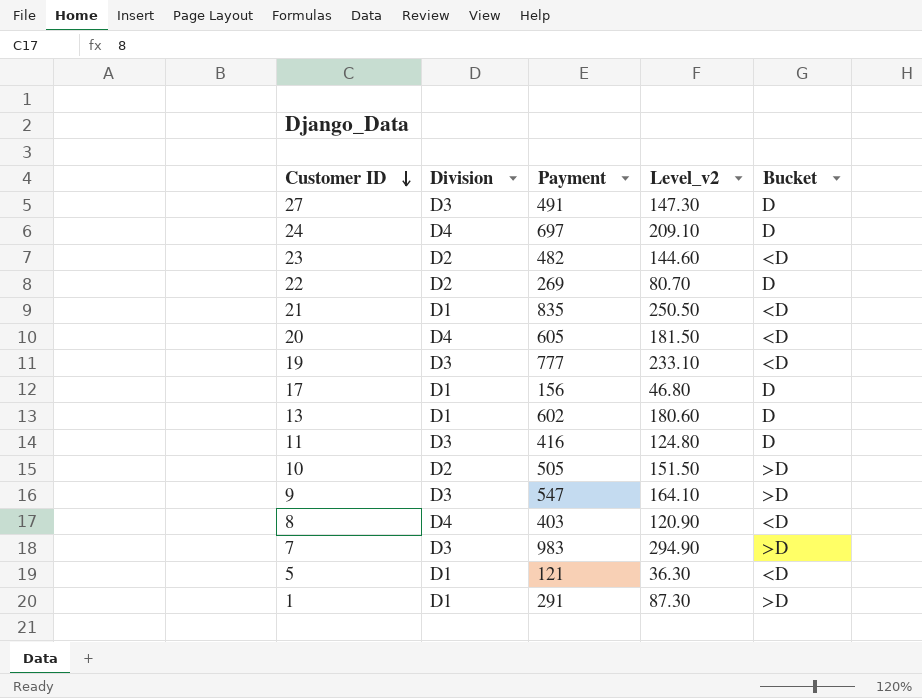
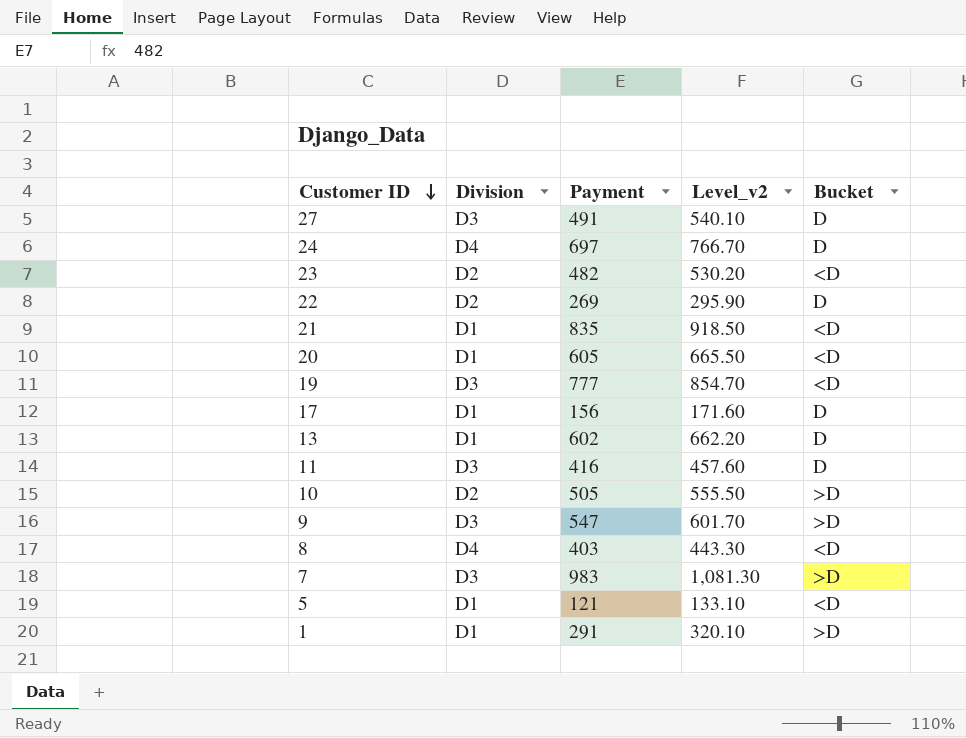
column Level_v2 | formula: [Payment] * 0.3 -> [Payment] * 1.1
20 | Division: D4 -> D1

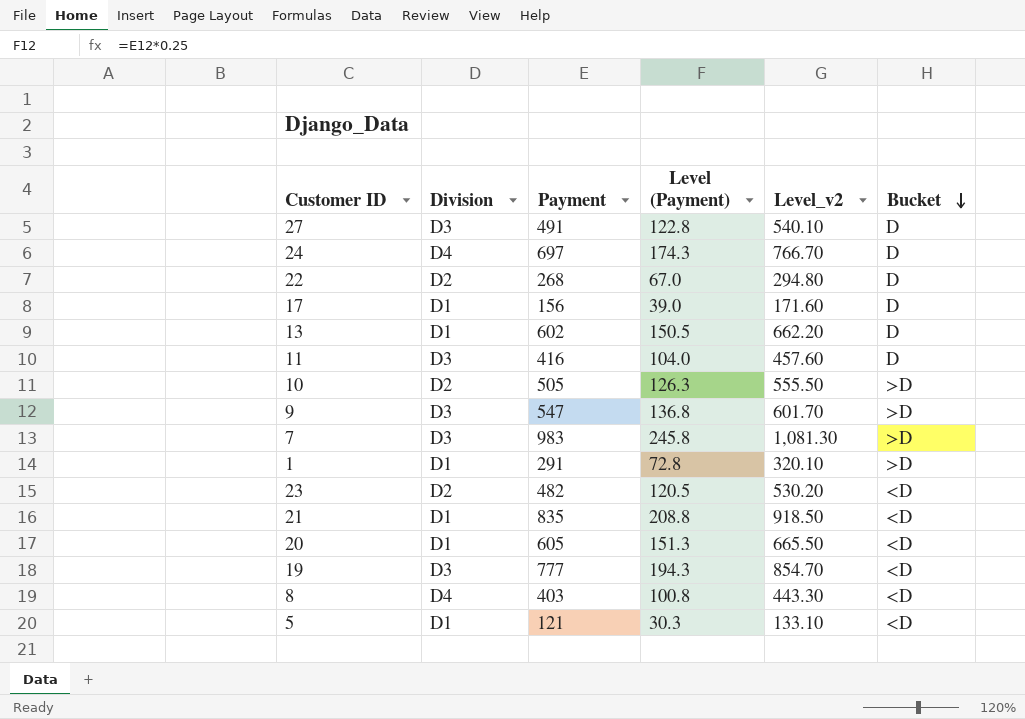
row order: Customer ID descending -> Bucket descending
column Level (Payment) | formula: none -> [Payment] * 0.25
22 | Payment: 269 -> 268
22 | Level_v2: 295.90 -> 294.80

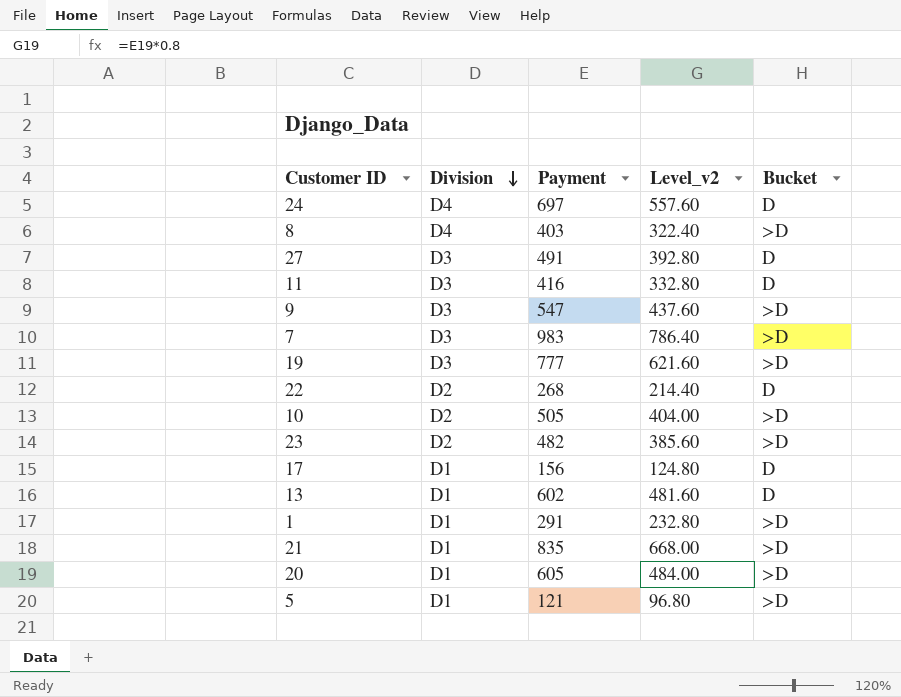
row order: Bucket descending -> Division descending
column Level (Payment) | formula: [Payment] * 0.25 -> none
column Level_v2 | formula: [Payment] * 1.1 -> [Payment] * 0.8
8 | Bucket: <D -> >D
19 | Bucket: <D -> >D
23 | Bucket: <D -> >D
21 | Bucket: <D -> >D
20 | Bucket: <D -> >D
5 | Bucket: <D -> >D

